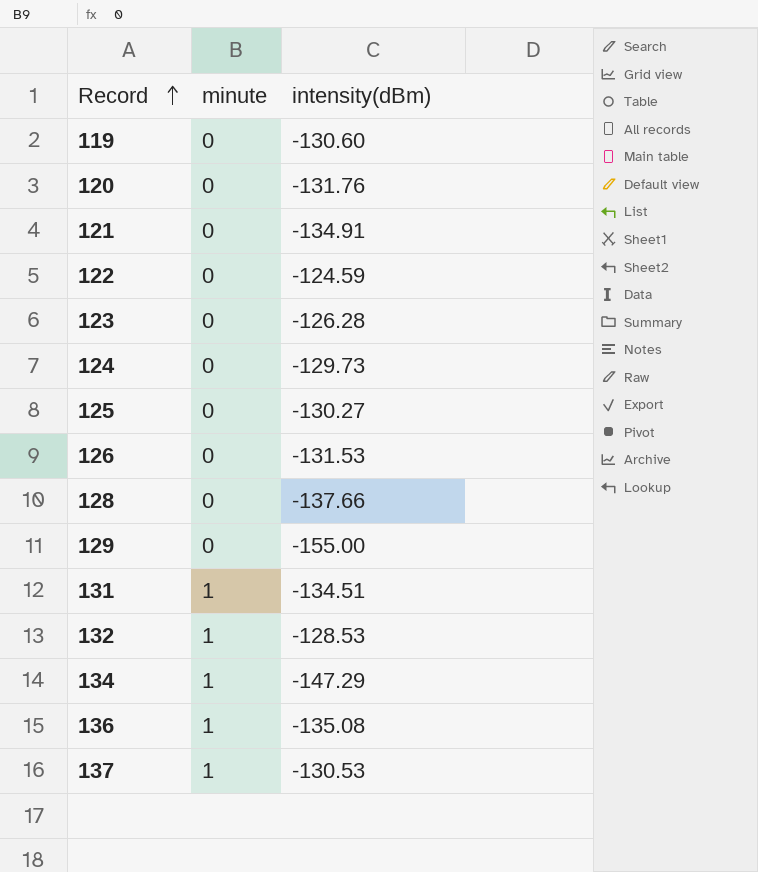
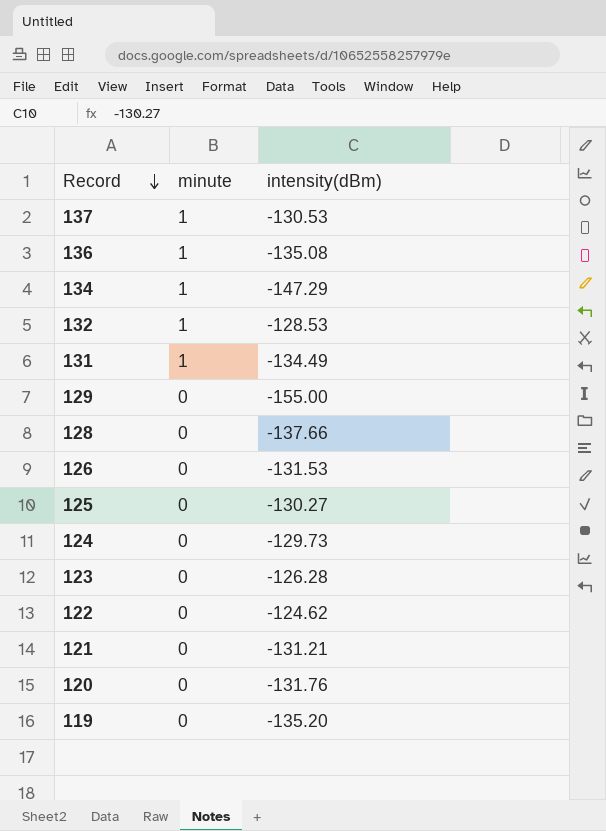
row order: Record ascending -> Record descending
131 | intensity(dBm): -134.51 -> -134.49
122 | intensity(dBm): -124.59 -> -124.62
121 | intensity(dBm): -134.91 -> -131.21
119 | intensity(dBm): -130.60 -> -135.20

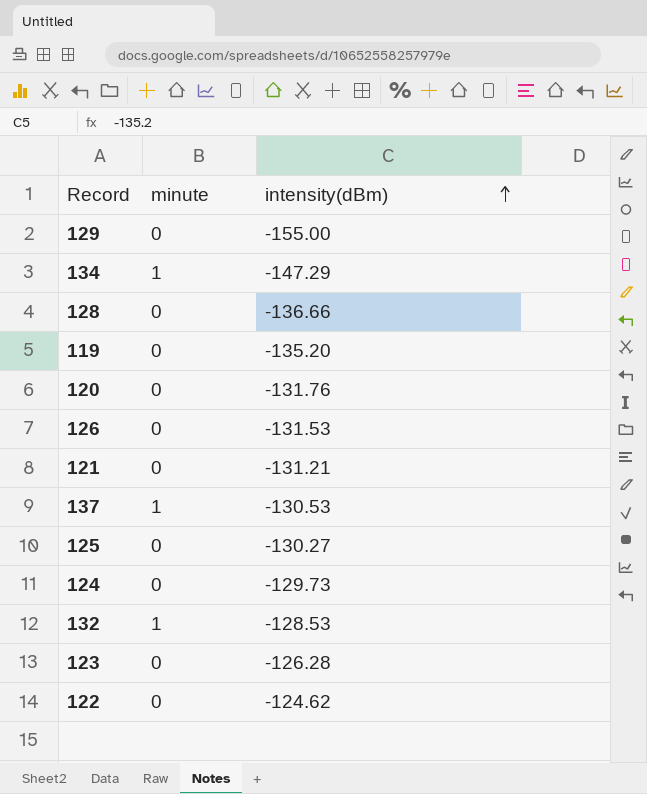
row order: Record descending -> intensity(dBm) ascending
row 136: 1 | -135.08 -> none
row 131: 1 | -134.49 -> none
128 | intensity(dBm): -137.66 -> -136.66

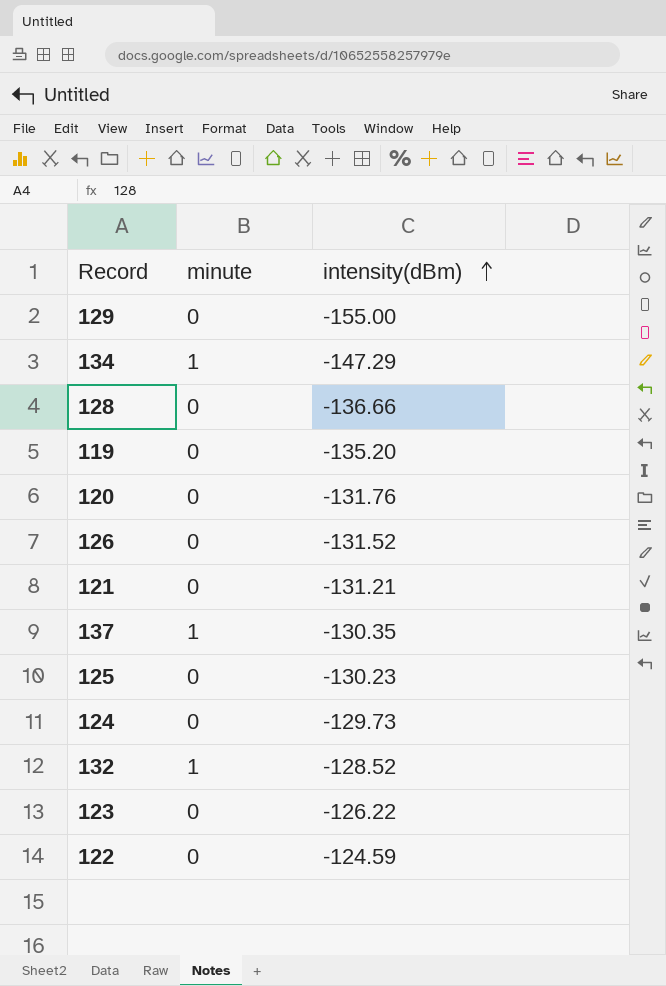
126 | intensity(dBm): -131.53 -> -131.52
137 | intensity(dBm): -130.53 -> -130.35
125 | intensity(dBm): -130.27 -> -130.23
132 | intensity(dBm): -128.53 -> -128.52
123 | intensity(dBm): -126.28 -> -126.22
122 | intensity(dBm): -124.62 -> -124.59

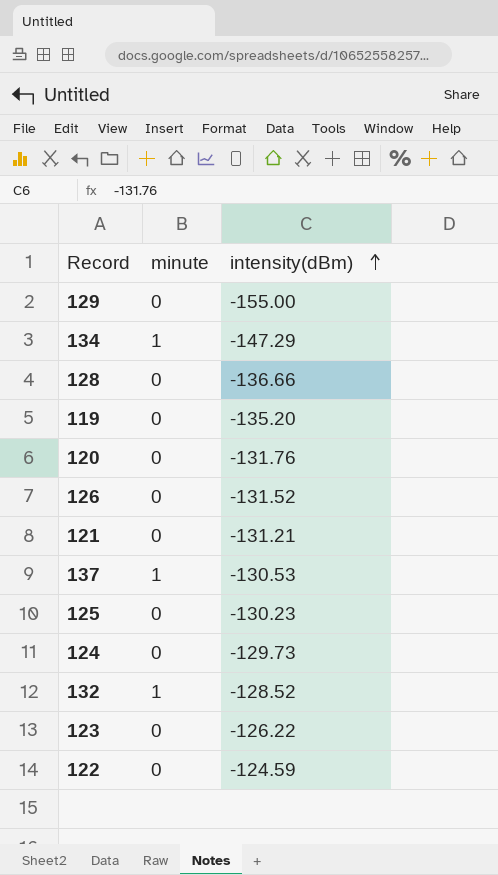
137 | intensity(dBm): -130.35 -> -130.53

